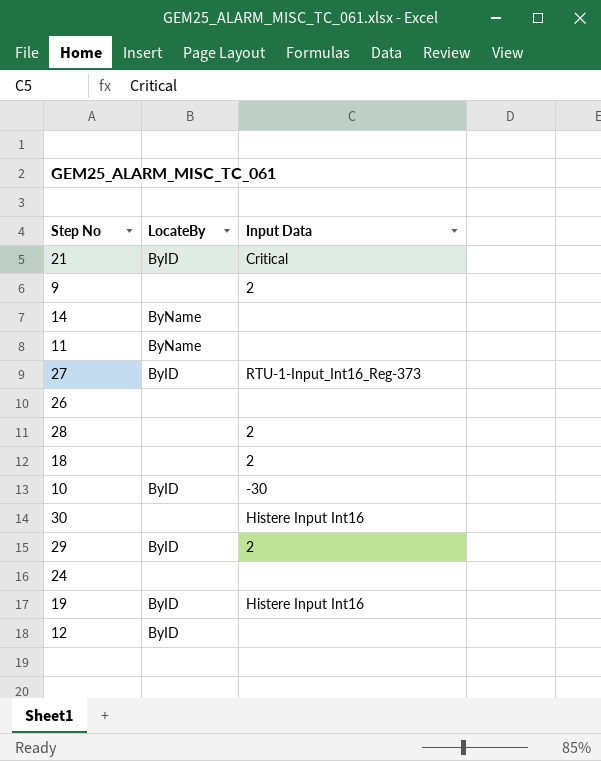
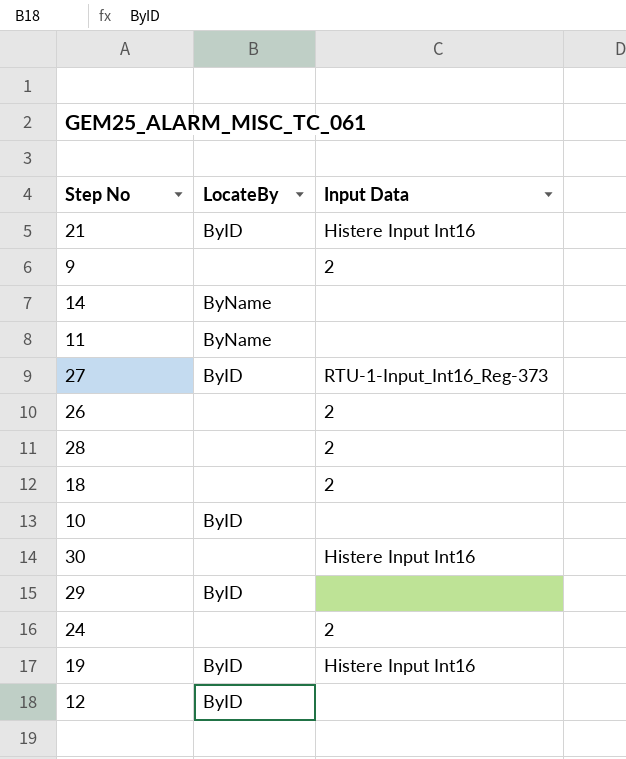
21 | Input Data: Critical -> Histere Input Int16
26 | Input Data: none -> 2
10 | Input Data: -30 -> none
29 | Input Data: 2 -> none
24 | Input Data: none -> 2

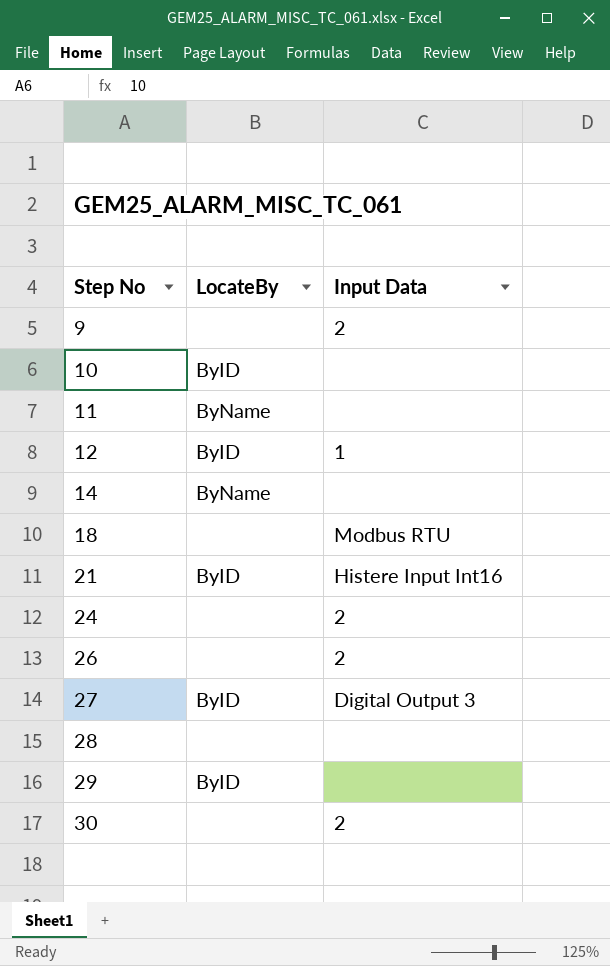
row order: none -> Step No ascending
row 19: ByID | Histere Input Int16 -> none
12 | Input Data: none -> 1
18 | Input Data: 2 -> Modbus RTU
27 | Input Data: RTU-1-Input_Int16_Reg-373 -> Digital Output 3
28 | Input Data: 2 -> none
30 | Input Data: Histere Input Int16 -> 2

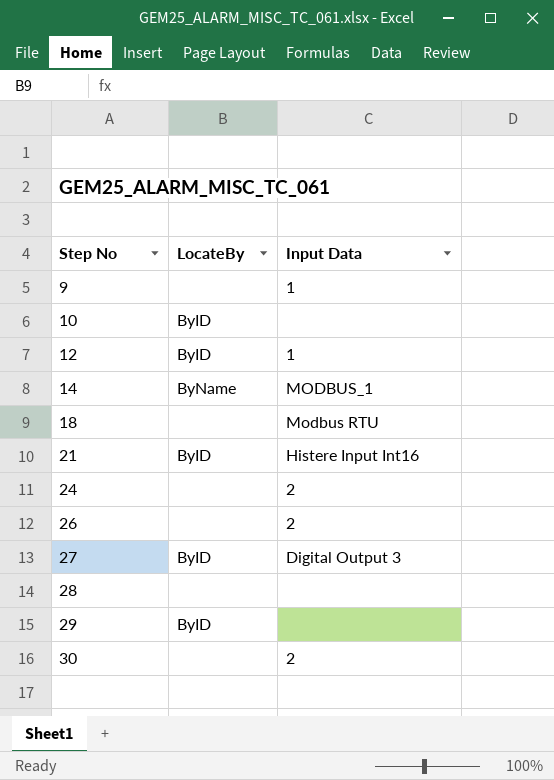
row 11: ByName | none -> none
9 | Input Data: 2 -> 1
14 | Input Data: none -> MODBUS_1

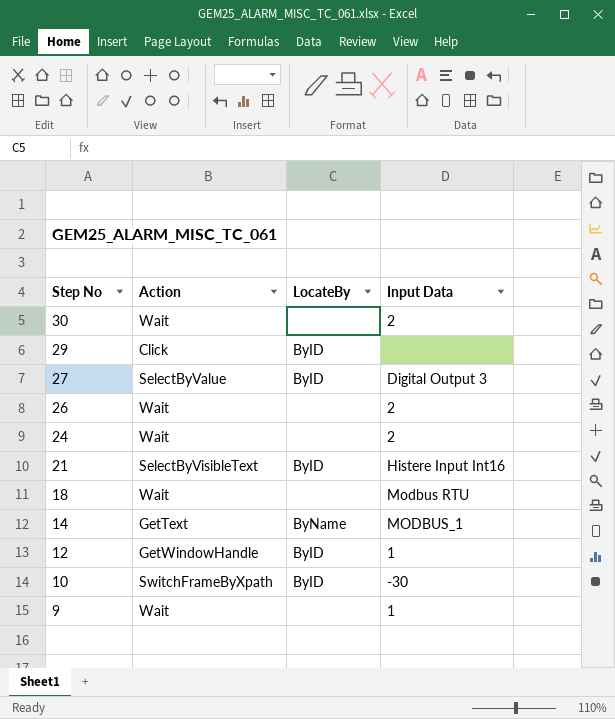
row order: Step No ascending -> Step No descending
column Action | position: none -> 2
row 28: none | none -> none
10 | Input Data: none -> -30

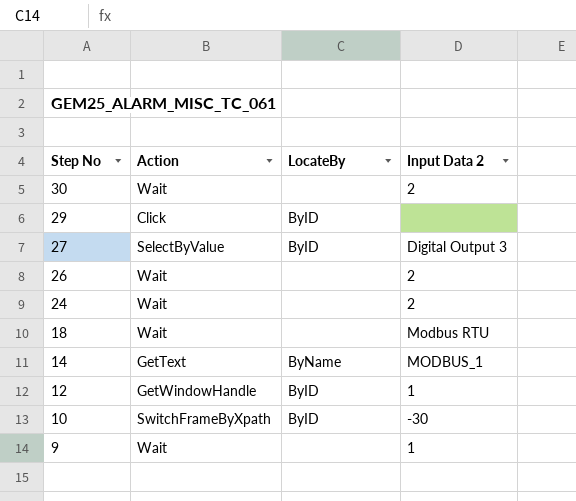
column name: Input Data -> Input Data 2
row 21: SelectByVisibleText | ByID | Histere Input Int16 -> none

